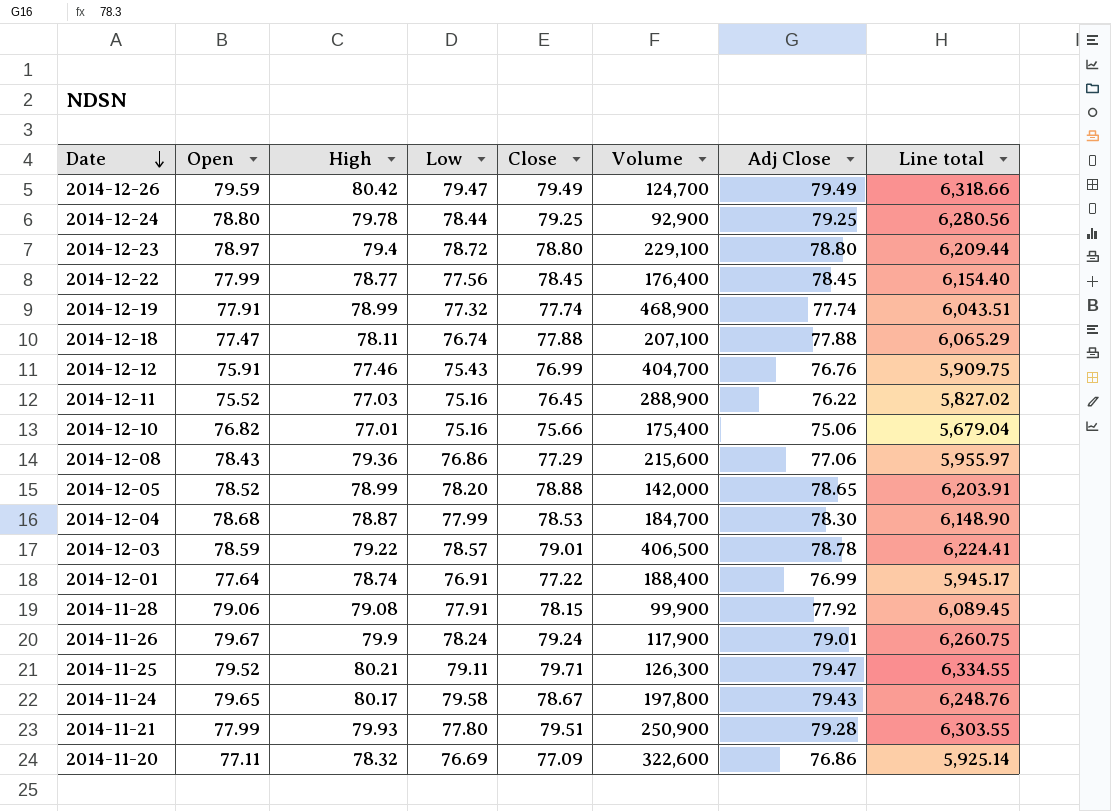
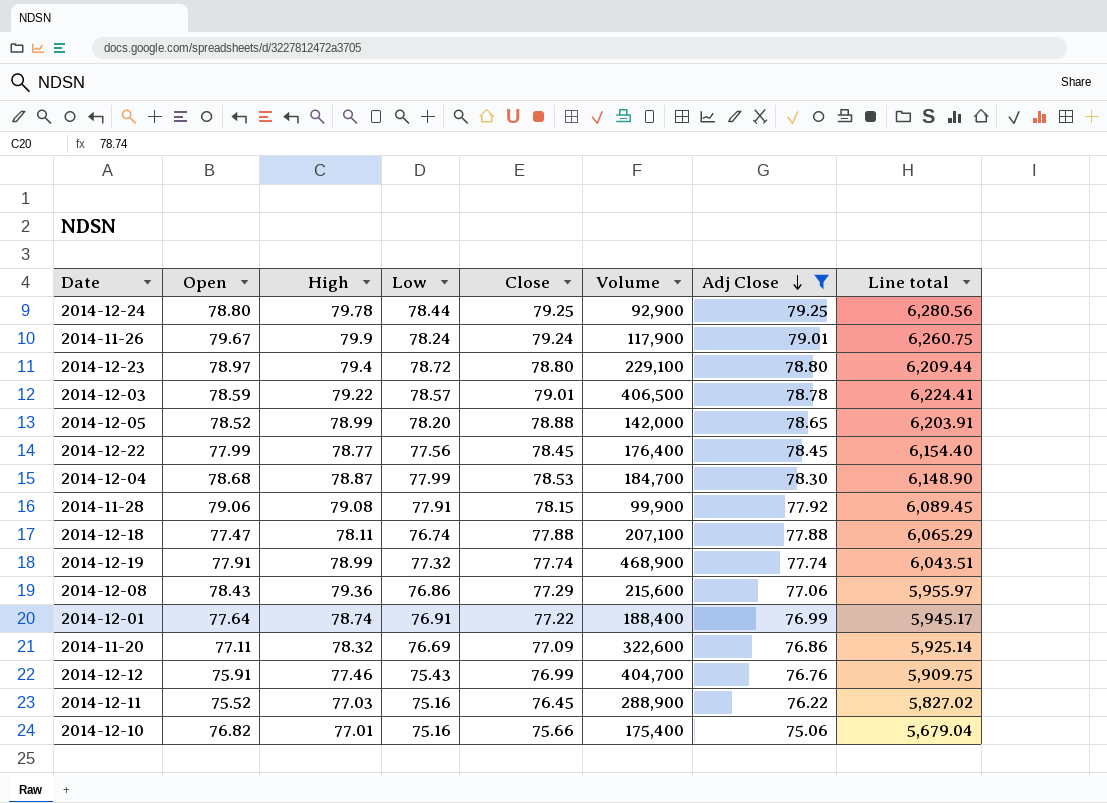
filter: none -> Adj Close <= 79.25
row order: Date descending -> Adj Close descending

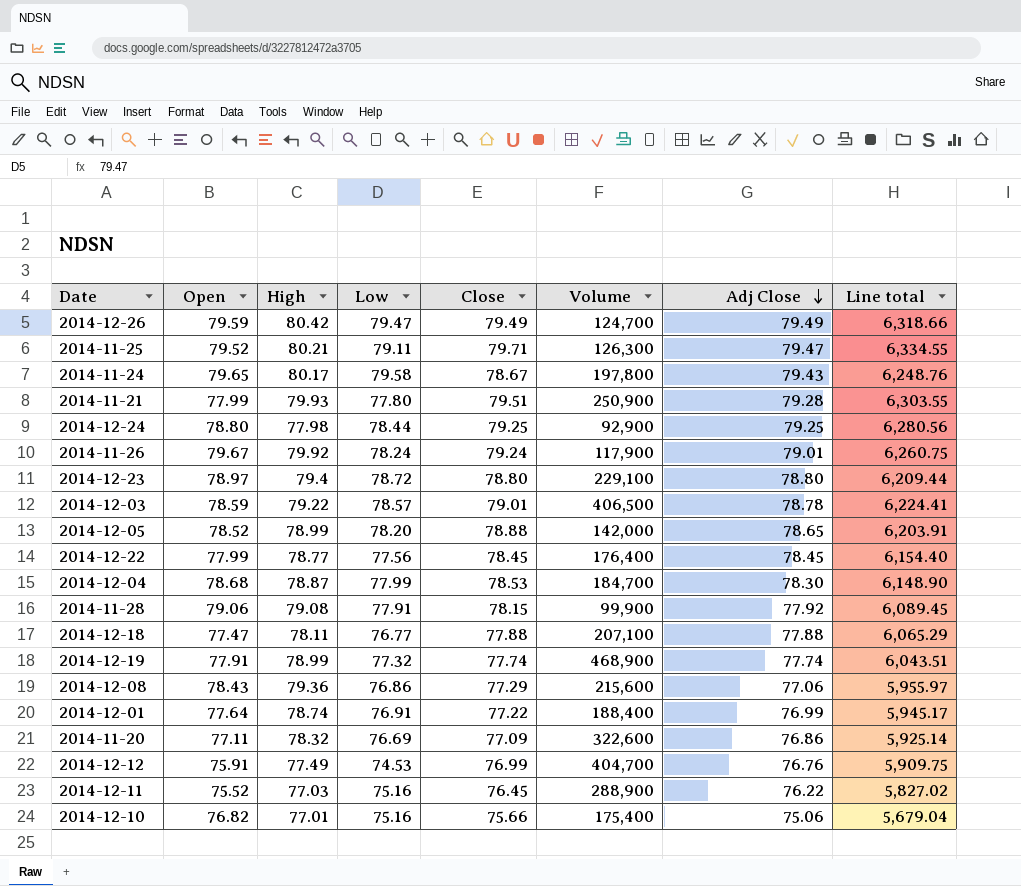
filter: Adj Close <= 79.25 -> none
2014-12-24 | High: 79.78 -> 77.98
2014-11-26 | High: 79.9 -> 79.92
2014-12-18 | Low: 76.74 -> 76.77
2014-12-12 | High: 77.46 -> 77.49
2014-12-12 | Low: 75.43 -> 74.53

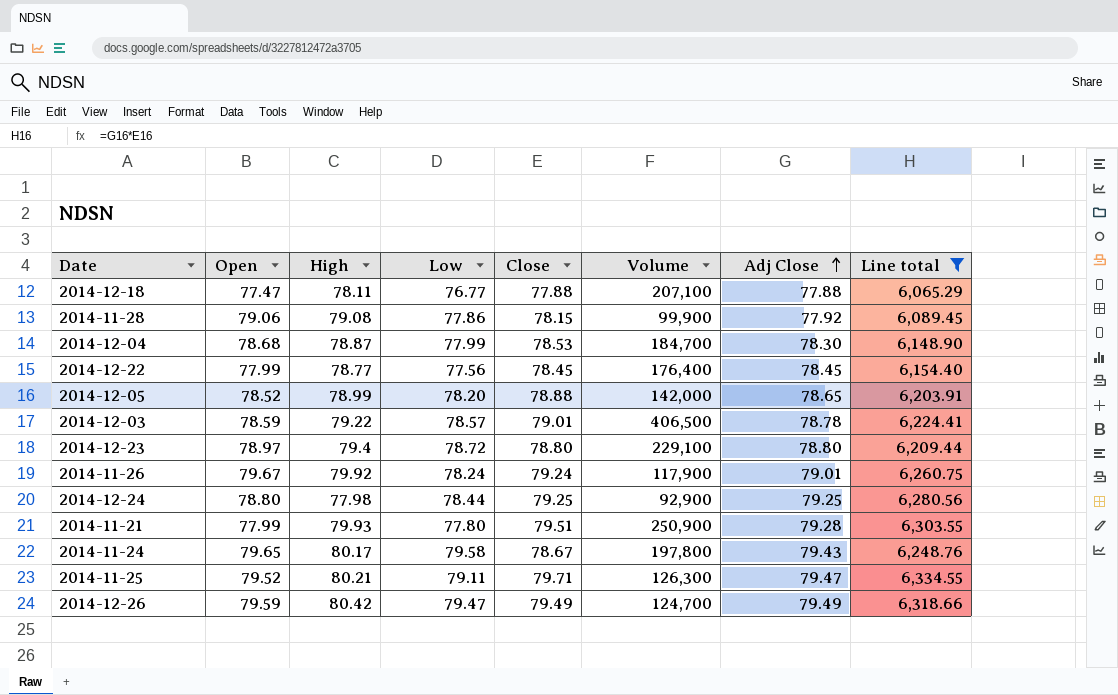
filter: none -> Line total >= 6,065.29
row order: Adj Close descending -> Adj Close ascending
2014-11-28 | Low: 77.91 -> 77.86

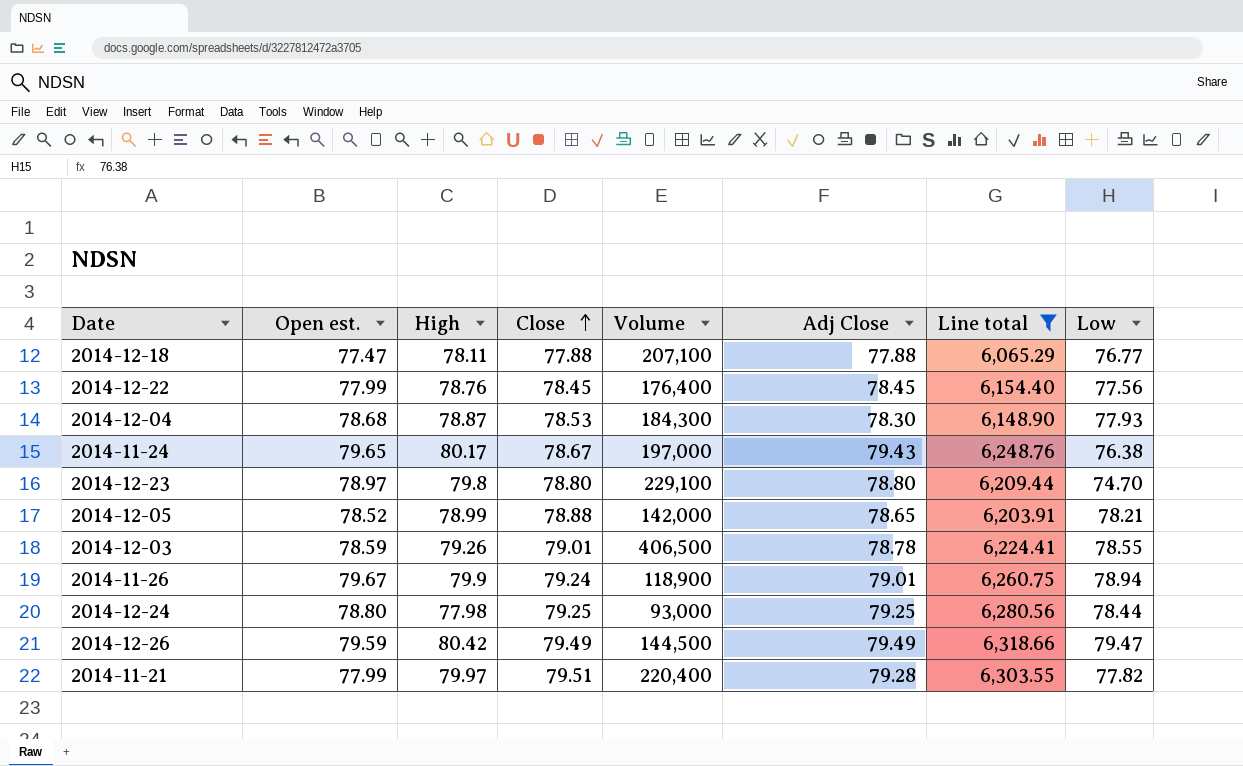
row order: Adj Close ascending -> Close ascending
column name: Open -> Open est.
column Low | position: 4 -> 8
row 2014-11-28: 79.06 | 79.08 | 77.86 | 78.15 | 99,900 | 77.92 | 6,089.45 -> none
row 2014-11-25: 79.52 | 80.21 | 79.11 | 79.71 | 126,300 | 79.47 | 6,334.55 -> none
2014-12-22 | High: 78.77 -> 78.76
2014-12-04 | Volume: 184,700 -> 184,300
2014-12-04 | Low: 77.99 -> 77.93
2014-11-24 | Volume: 197,800 -> 197,000
2014-11-24 | Low: 79.58 -> 76.38
2014-12-23 | High: 79.4 -> 79.8
2014-12-23 | Low: 78.72 -> 74.70
2014-12-05 | Low: 78.20 -> 78.21
2014-12-03 | High: 79.22 -> 79.26
2014-12-03 | Low: 78.57 -> 78.55
2014-11-26 | High: 79.92 -> 79.9
2014-11-26 | Volume: 117,900 -> 118,900
2014-11-26 | Low: 78.24 -> 78.94
2014-12-24 | Volume: 92,900 -> 93,000
2014-12-26 | Volume: 124,700 -> 144,500
2014-11-21 | High: 79.93 -> 79.97
2014-11-21 | Volume: 250,900 -> 220,400
2014-11-21 | Low: 77.80 -> 77.82

